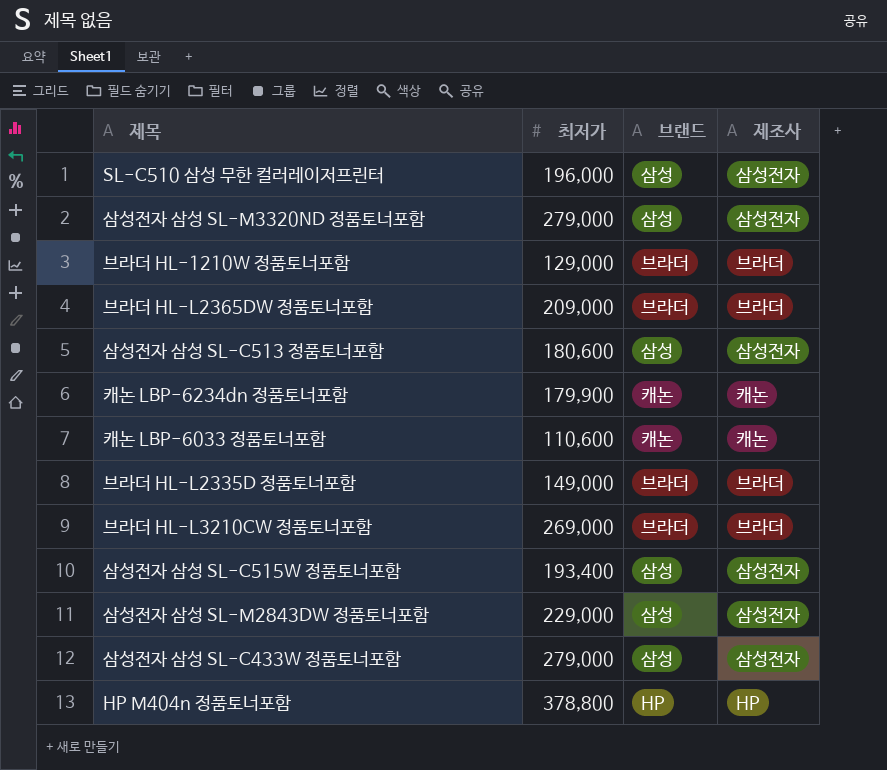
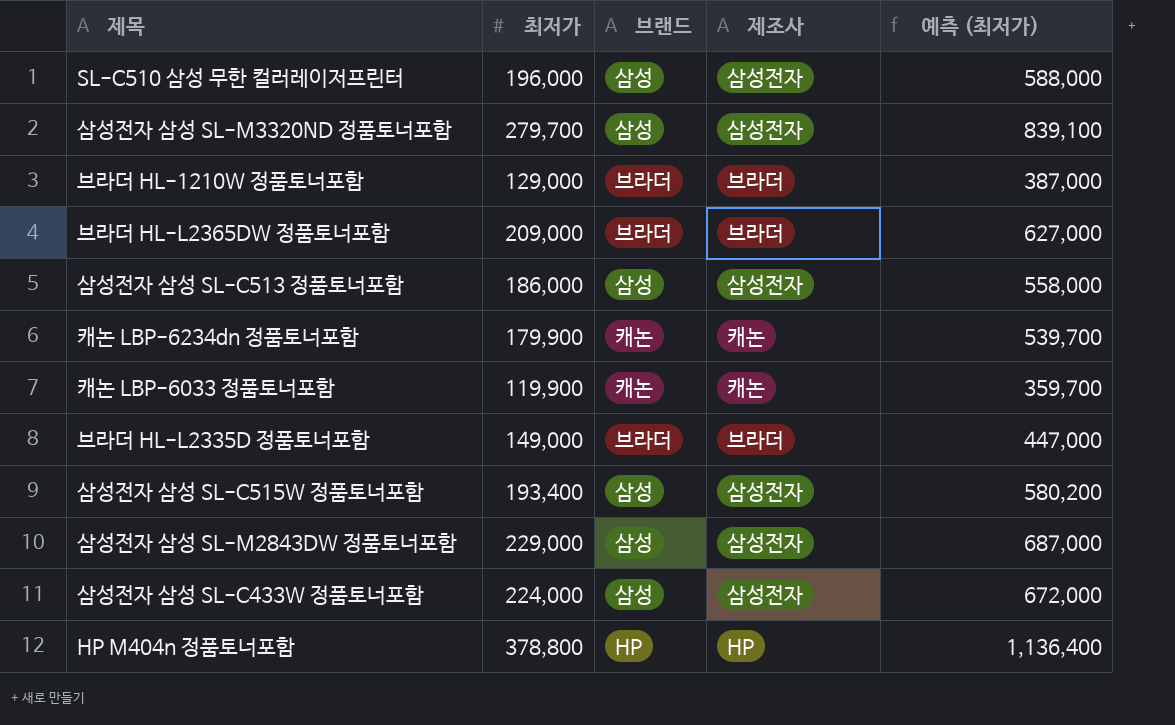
column 예측 (최저가) | formula: none -> [최저가] * 3
row 브라더 HL-L3210CW 정품토너포함: 269,000 | 브라더 | 브라더 -> none
삼성전자 삼성 SL-M3320ND 정품토너포함 | 최저가: 279,000 -> 279,700
삼성전자 삼성 SL-C513 정품토너포함 | 최저가: 180,600 -> 186,000
캐논 LBP-6033 정품토너포함 | 최저가: 110,600 -> 119,900
삼성전자 삼성 SL-C433W 정품토너포함 | 최저가: 279,000 -> 224,000

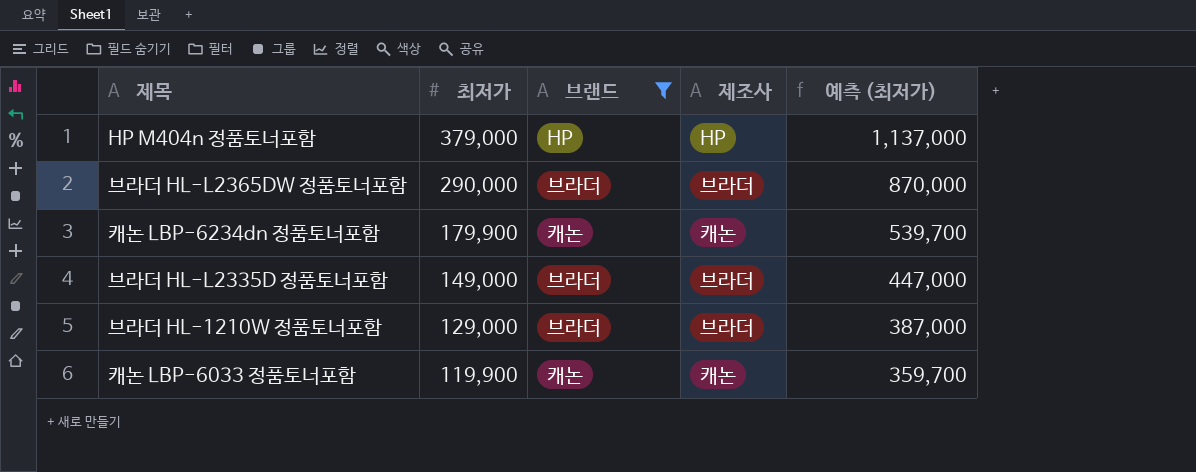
filter: none -> 브랜드 != 삼성
row order: none -> 최저가 descending
HP M404n 정품토너포함 | 최저가: 378,800 -> 379,000
HP M404n 정품토너포함 | 예측 (최저가): 1,136,400 -> 1,137,000
브라더 HL-L2365DW 정품토너포함 | 최저가: 209,000 -> 290,000
브라더 HL-L2365DW 정품토너포함 | 예측 (최저가): 627,000 -> 870,000

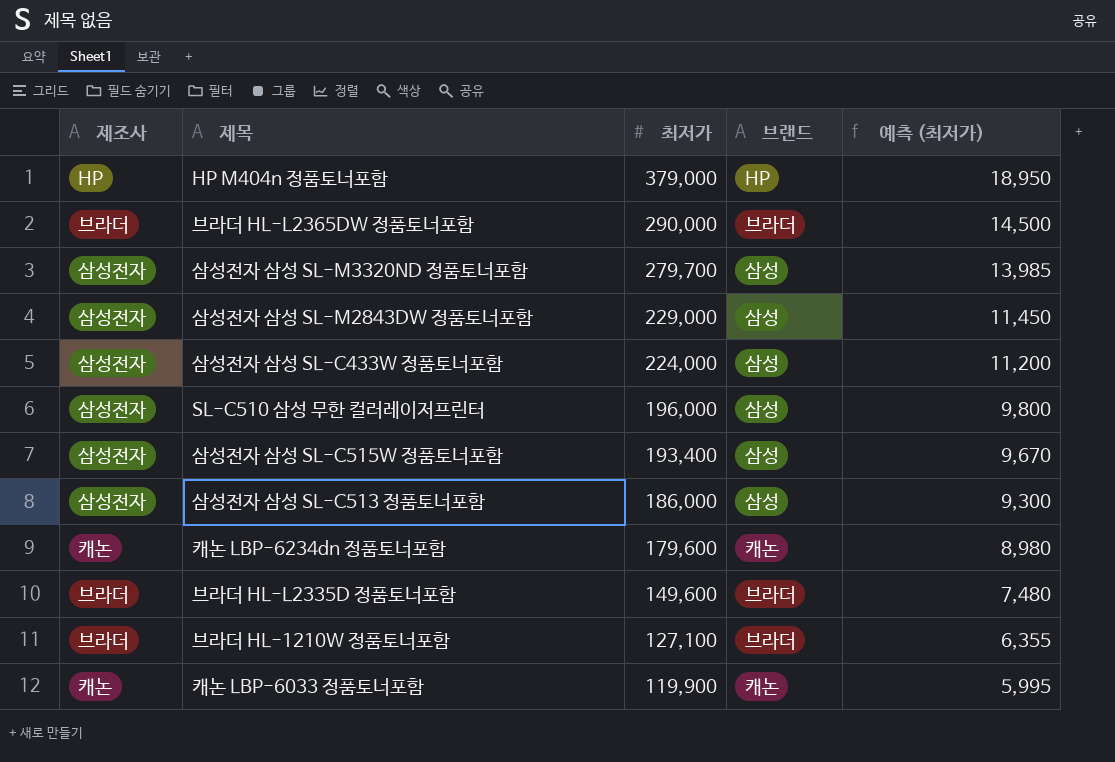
filter: 브랜드 != 삼성 -> none
column 제조사 | position: 4 -> 1
column 예측 (최저가) | formula: [최저가] * 3 -> [최저가] * 0.05
캐논 LBP-6234dn 정품토너포함 | 최저가: 179,900 -> 179,600
브라더 HL-L2335D 정품토너포함 | 최저가: 149,000 -> 149,600
브라더 HL-1210W 정품토너포함 | 최저가: 129,000 -> 127,100

